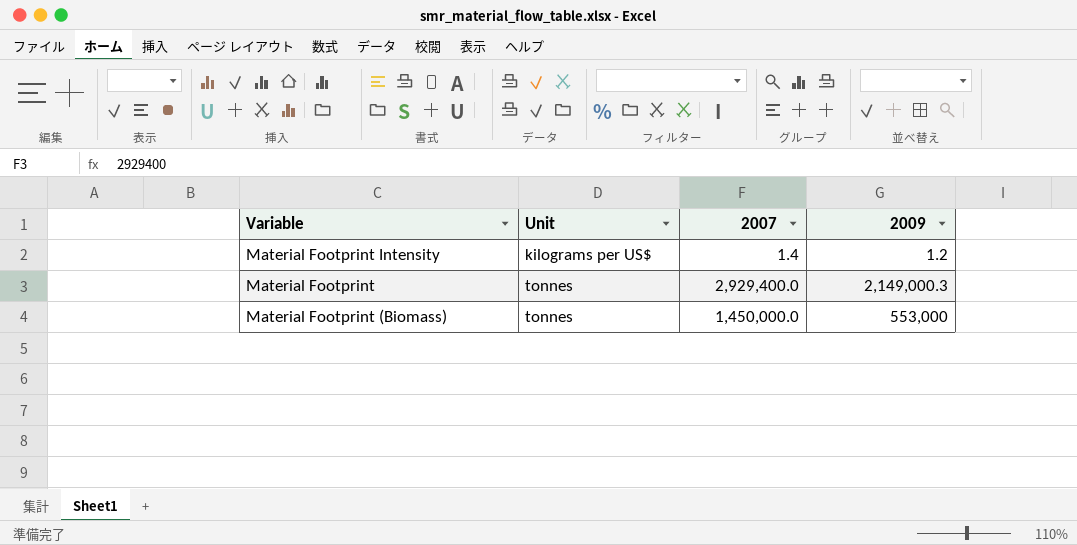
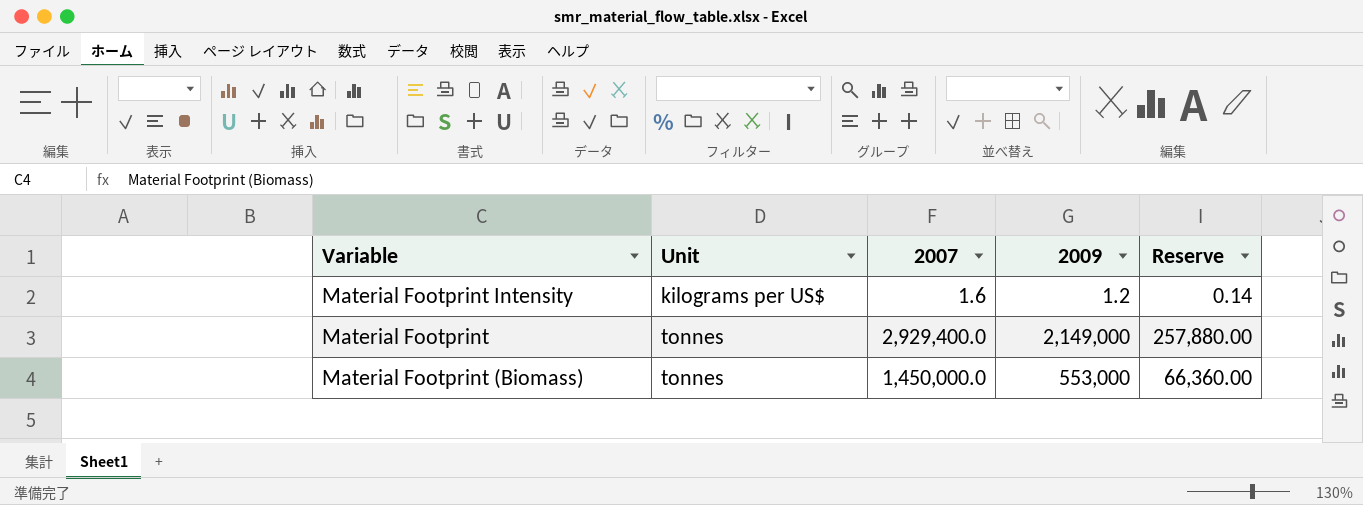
column Reserve | formula: none -> [2009] * 0.12
Material Footprint Intensity | 2007: 1.4 -> 1.6
Material Footprint | 2009: 2,149,000.3 -> 2,149,000

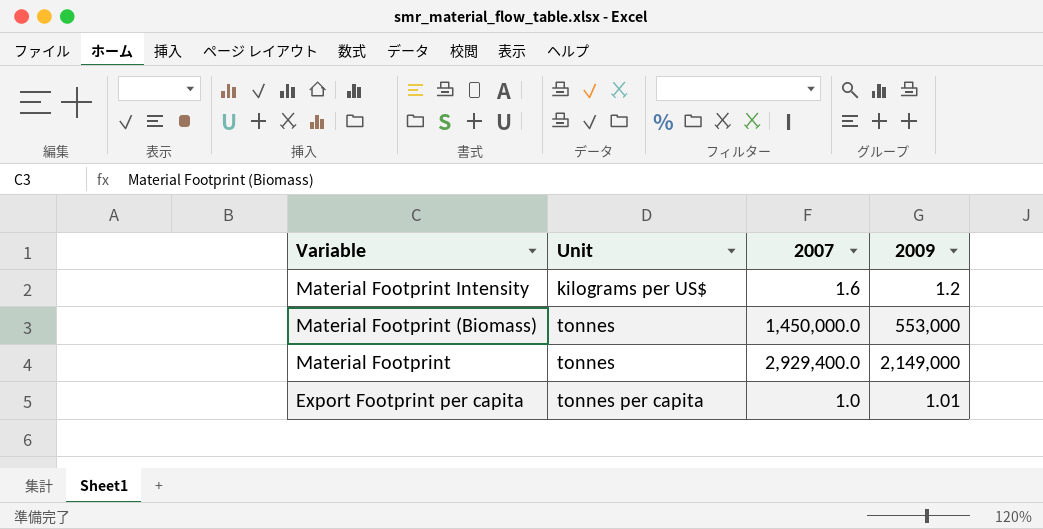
row order: Unit ascending -> Variable descending
column Reserve | formula: [2009] * 0.12 -> none
row Export Footprint per capita: none -> tonnes per capita | 1.0 | 1.01

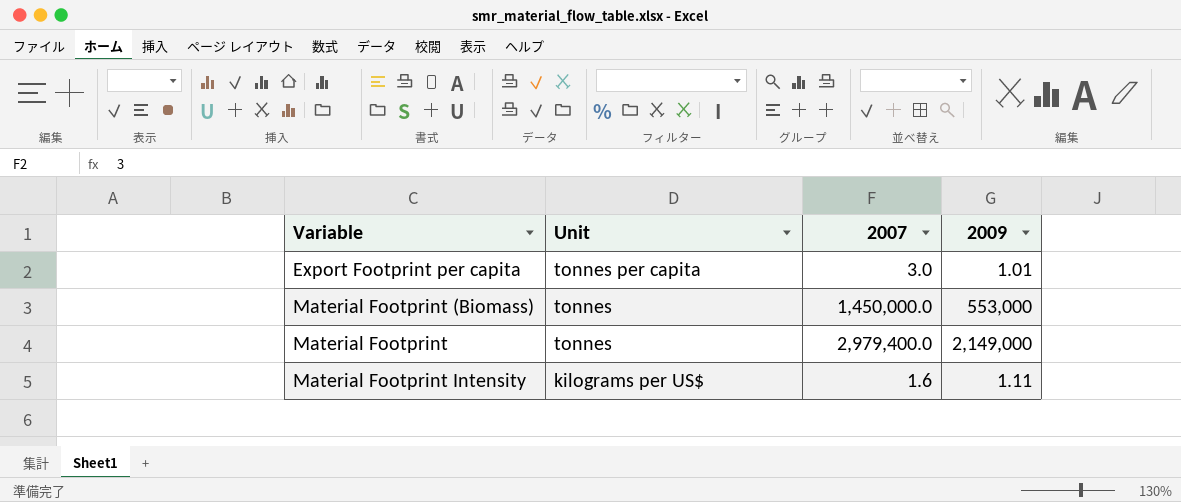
row order: Variable descending -> Unit descending
Export Footprint per capita | 2007: 1.0 -> 3.0
Material Footprint | 2007: 2,929,400.0 -> 2,979,400.0
Material Footprint Intensity | 2009: 1.2 -> 1.11

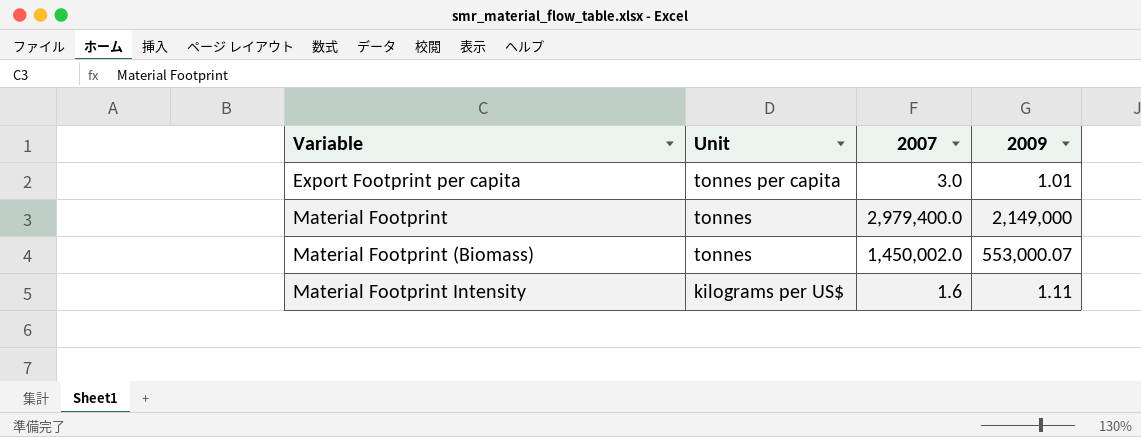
row order: Unit descending -> Variable ascending
Material Footprint (Biomass) | 2007: 1,450,000.0 -> 1,450,002.0
Material Footprint (Biomass) | 2009: 553,000 -> 553,000.07

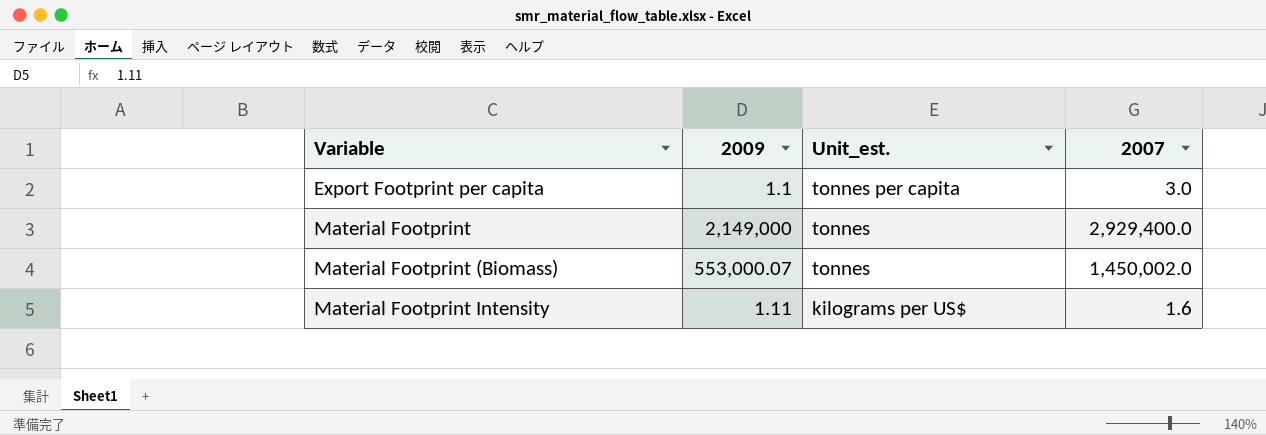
column 2009 | position: 4 -> 2
column name: Unit -> Unit_est.
Export Footprint per capita | 2009: 1.01 -> 1.1
Material Footprint | 2007: 2,979,400.0 -> 2,929,400.0

